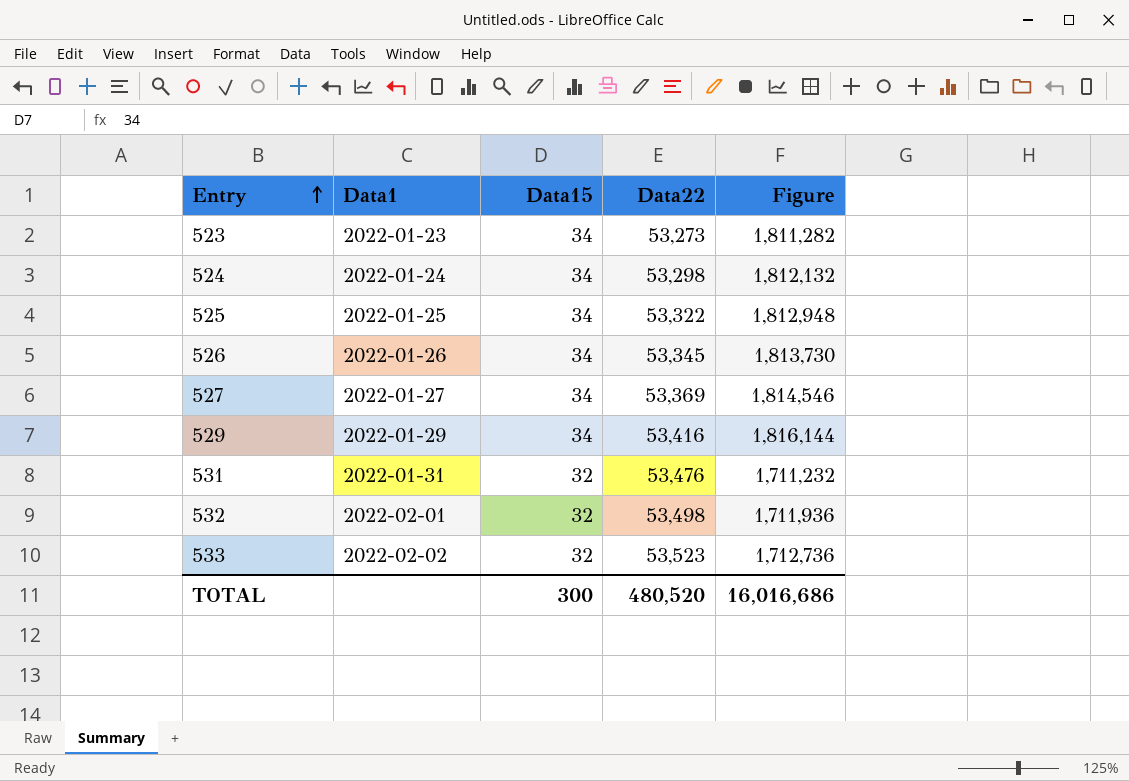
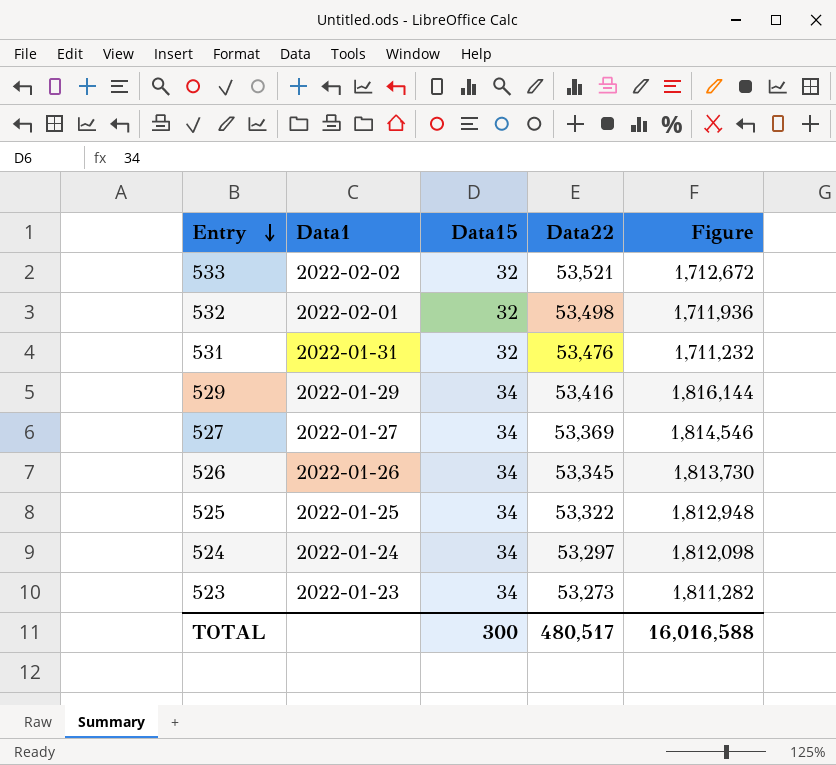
row order: Entry ascending -> Entry descending
533 | Data22: 53,523 -> 53,521
533 | Figure: 1,712,736 -> 1,712,672
524 | Data22: 53,298 -> 53,297
524 | Figure: 1,812,132 -> 1,812,098
TOTAL | Data22: 480,520 -> 480,517
TOTAL | Figure: 16,016,686 -> 16,016,588

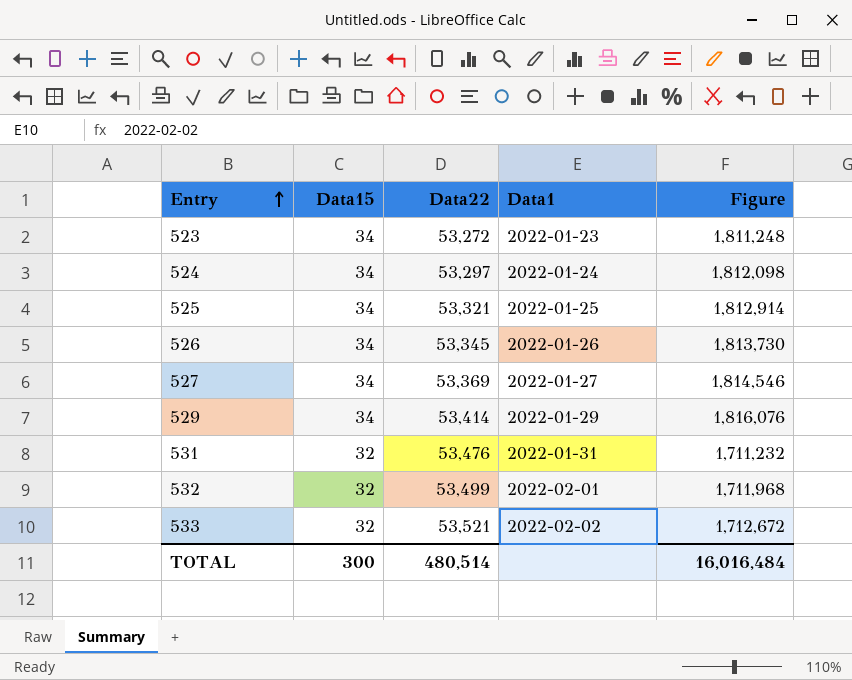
row order: Entry descending -> Entry ascending
column Data1 | position: 2 -> 4
523 | Data22: 53,273 -> 53,272
523 | Figure: 1,811,282 -> 1,811,248
525 | Data22: 53,322 -> 53,321
525 | Figure: 1,812,948 -> 1,812,914
529 | Data22: 53,416 -> 53,414
529 | Figure: 1,816,144 -> 1,816,076
532 | Data22: 53,498 -> 53,499
532 | Figure: 1,711,936 -> 1,711,968
TOTAL | Data22: 480,517 -> 480,514
TOTAL | Figure: 16,016,588 -> 16,016,484

